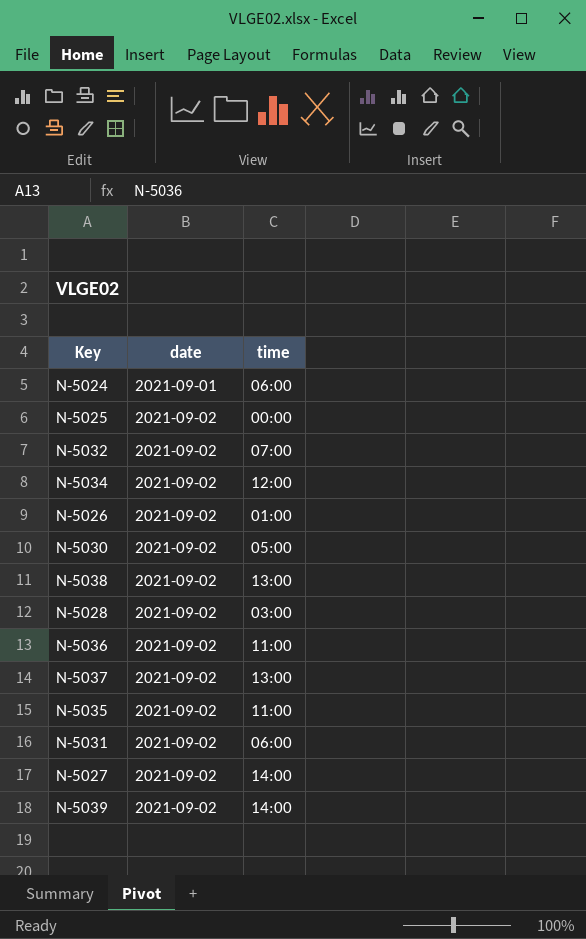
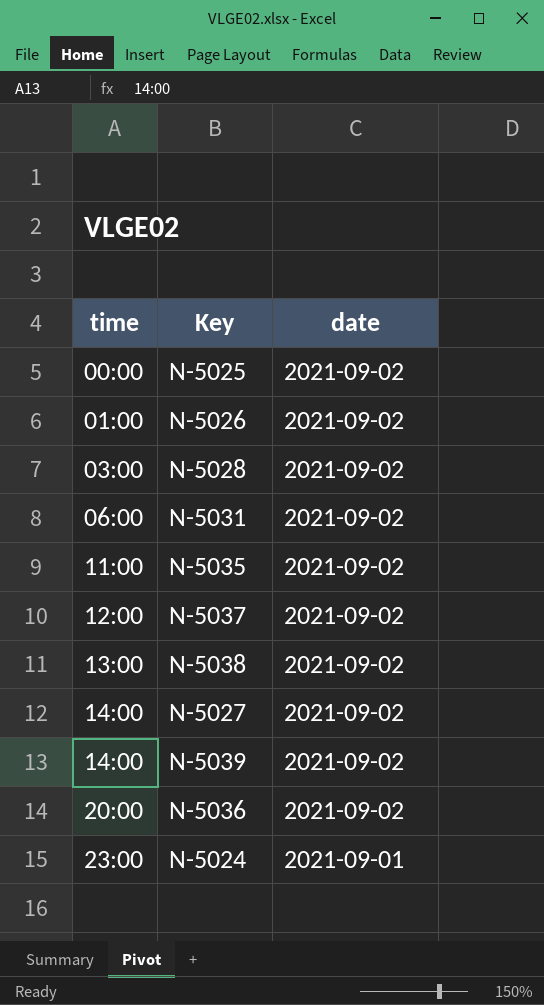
row order: date ascending -> time ascending
column time | position: 3 -> 1
row N-5032: 2021-09-02 | 07:00 -> none
row N-5034: 2021-09-02 | 12:00 -> none
row N-5030: 2021-09-02 | 05:00 -> none
N-5037 | time: 13:00 -> 12:00
N-5036 | time: 11:00 -> 20:00
N-5024 | time: 06:00 -> 23:00

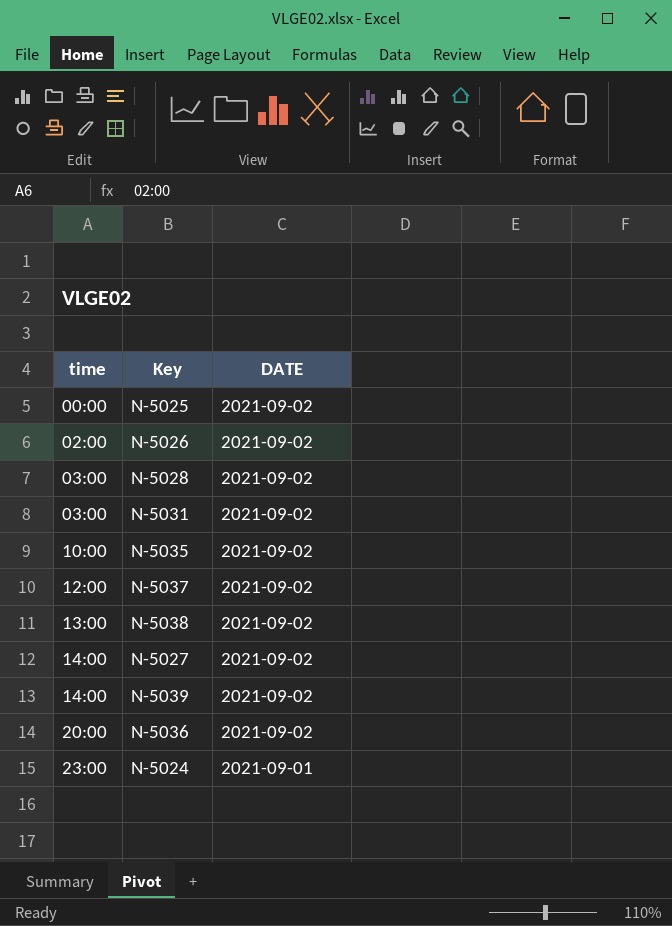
column name: date -> DATE
N-5026 | time: 01:00 -> 02:00
N-5031 | time: 06:00 -> 03:00
N-5035 | time: 11:00 -> 10:00

